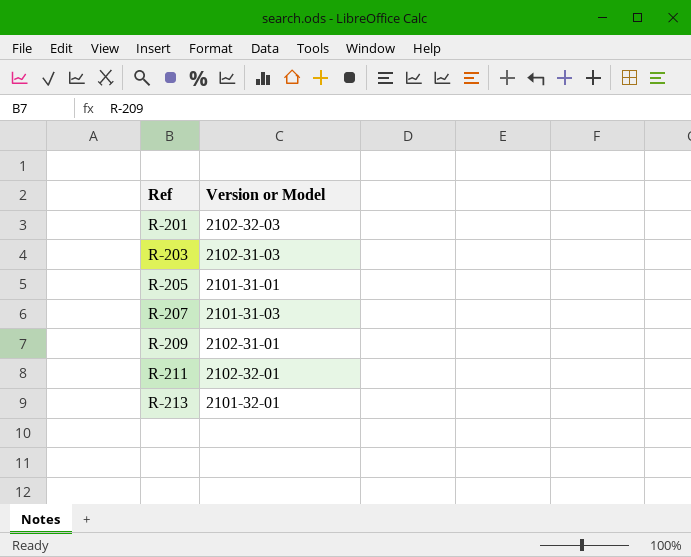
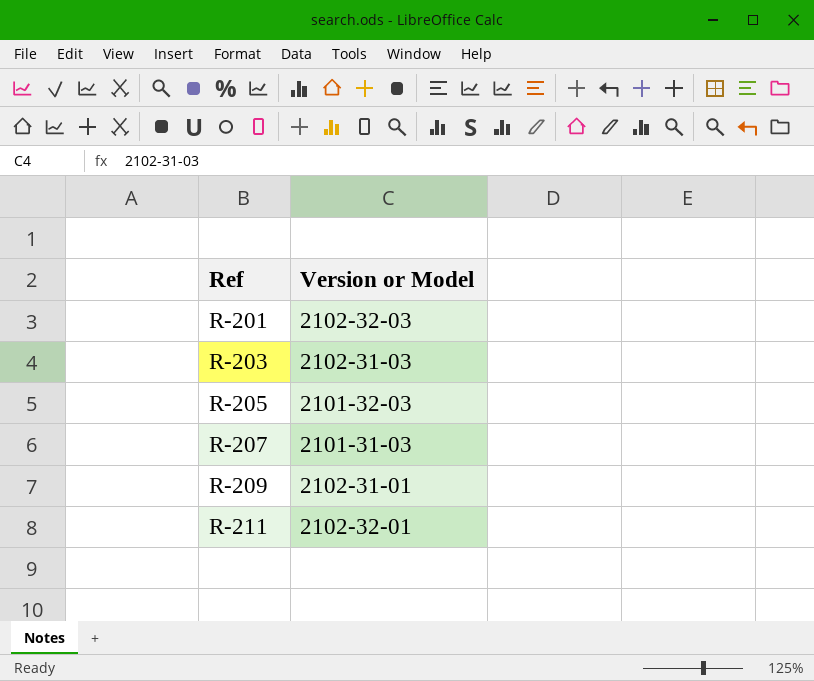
row R-213: 2101-32-01 -> none
R-205 | Version or Model: 2101-31-01 -> 2101-32-03

